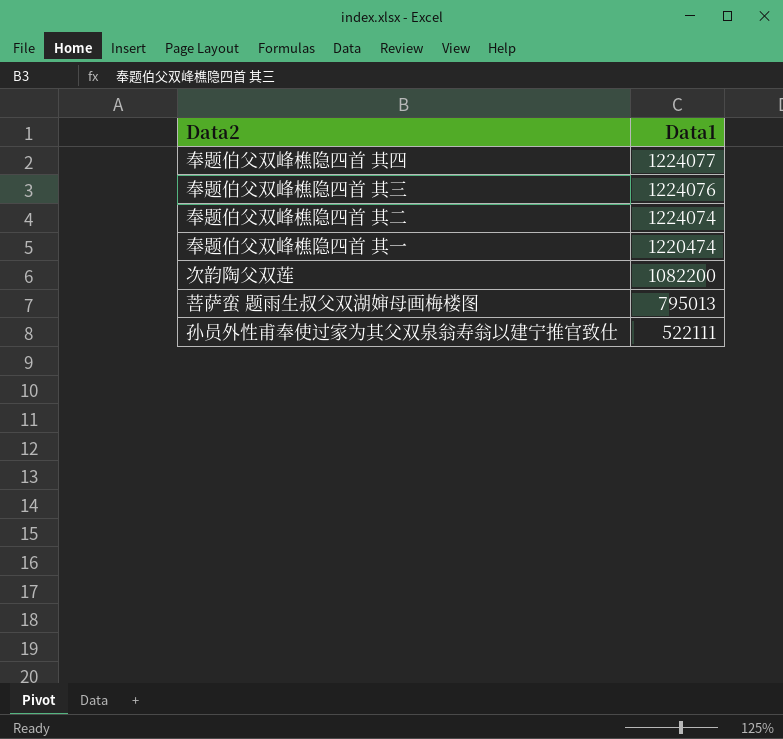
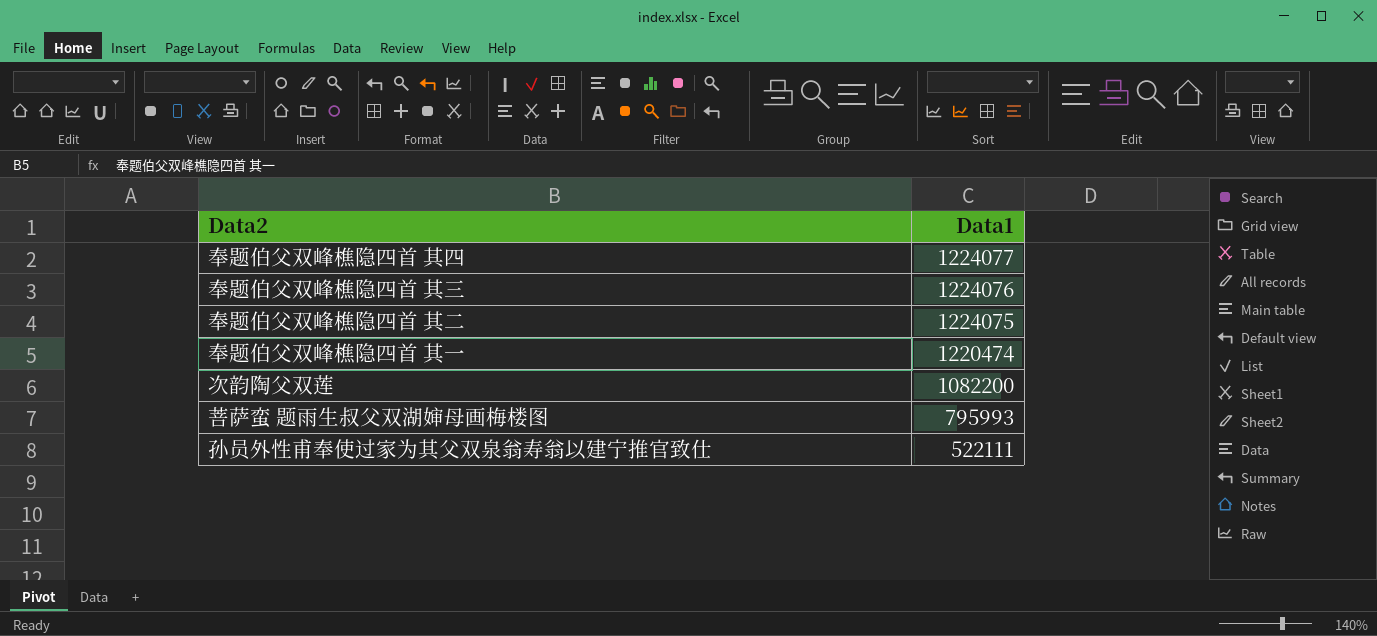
奉题伯父双峰樵隐四首 其二 | Data1: 1224074 -> 1224075
菩萨蛮 题雨生叔父双湖婶母画梅楼图 | Data1: 795013 -> 795993

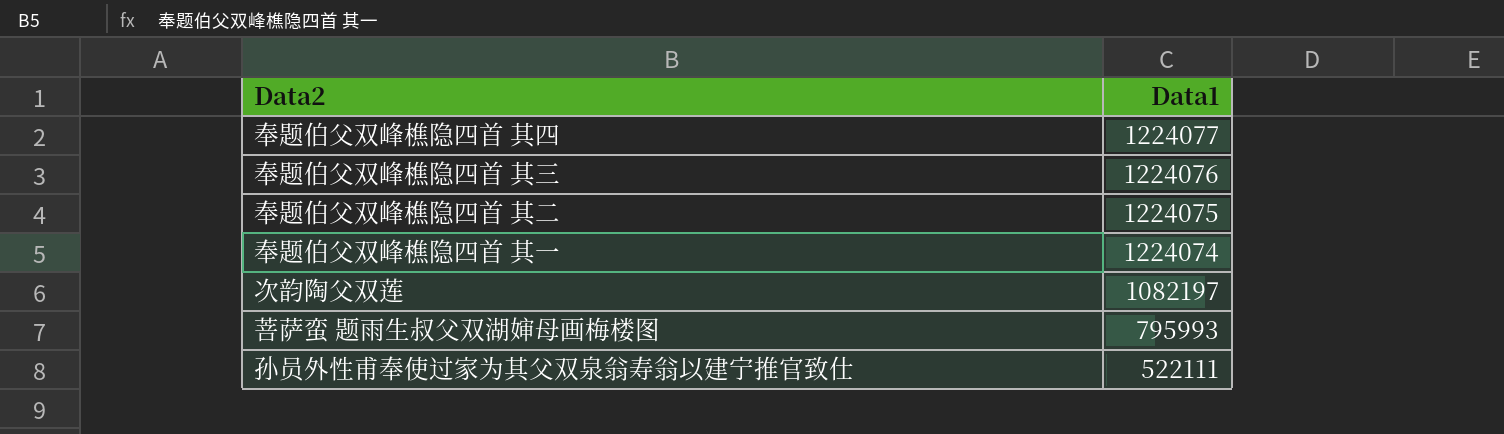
奉题伯父双峰樵隐四首 其一 | Data1: 1220474 -> 1224074
次韵陶父双莲 | Data1: 1082200 -> 1082197

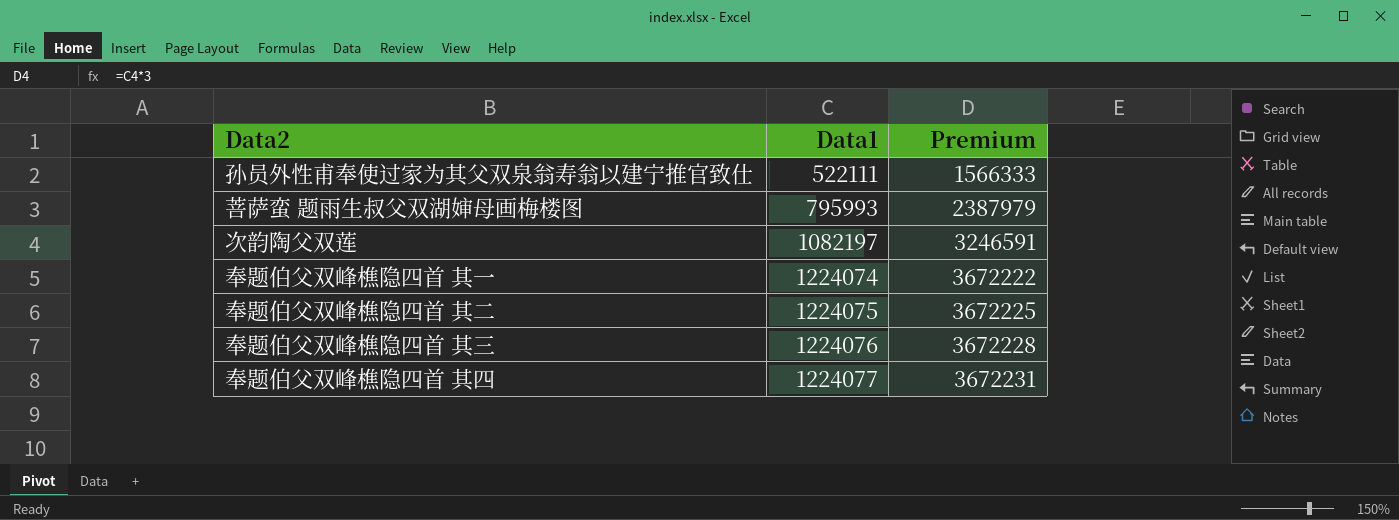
row order: Data1 descending -> Data1 ascending
column Premium | formula: none -> [Data1] * 3

